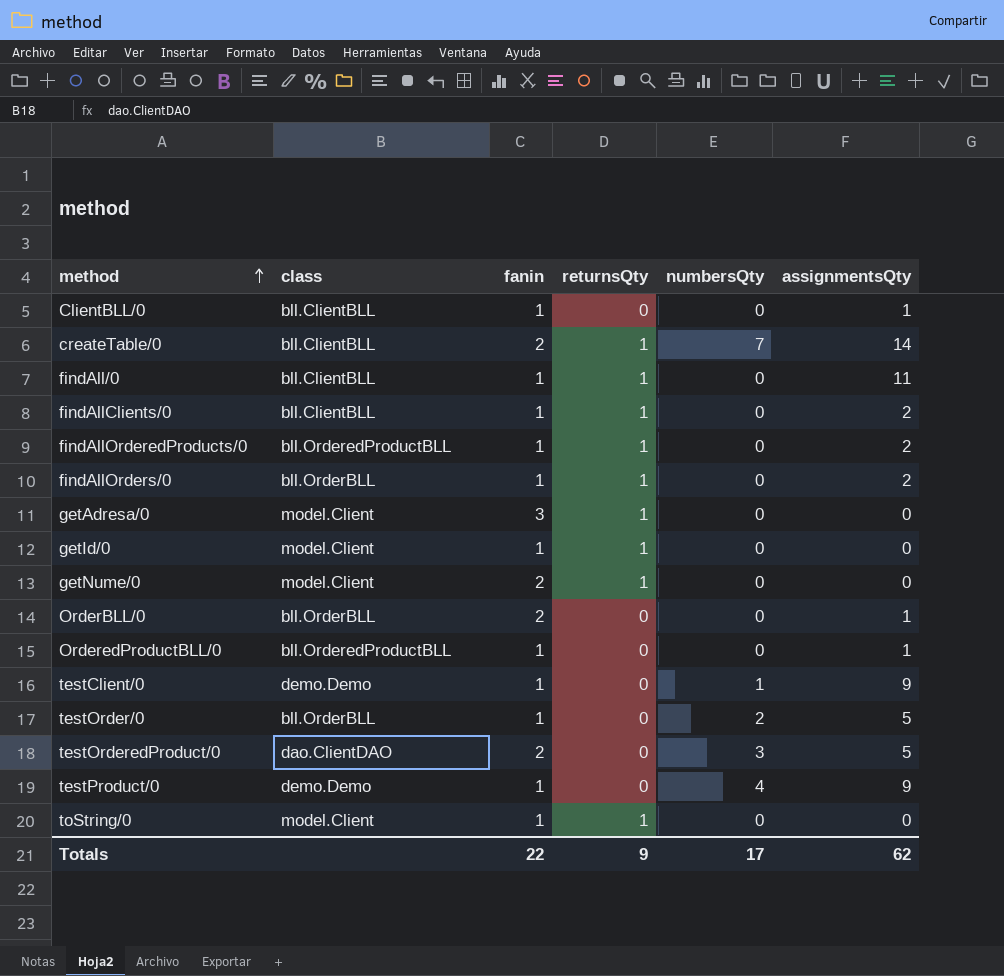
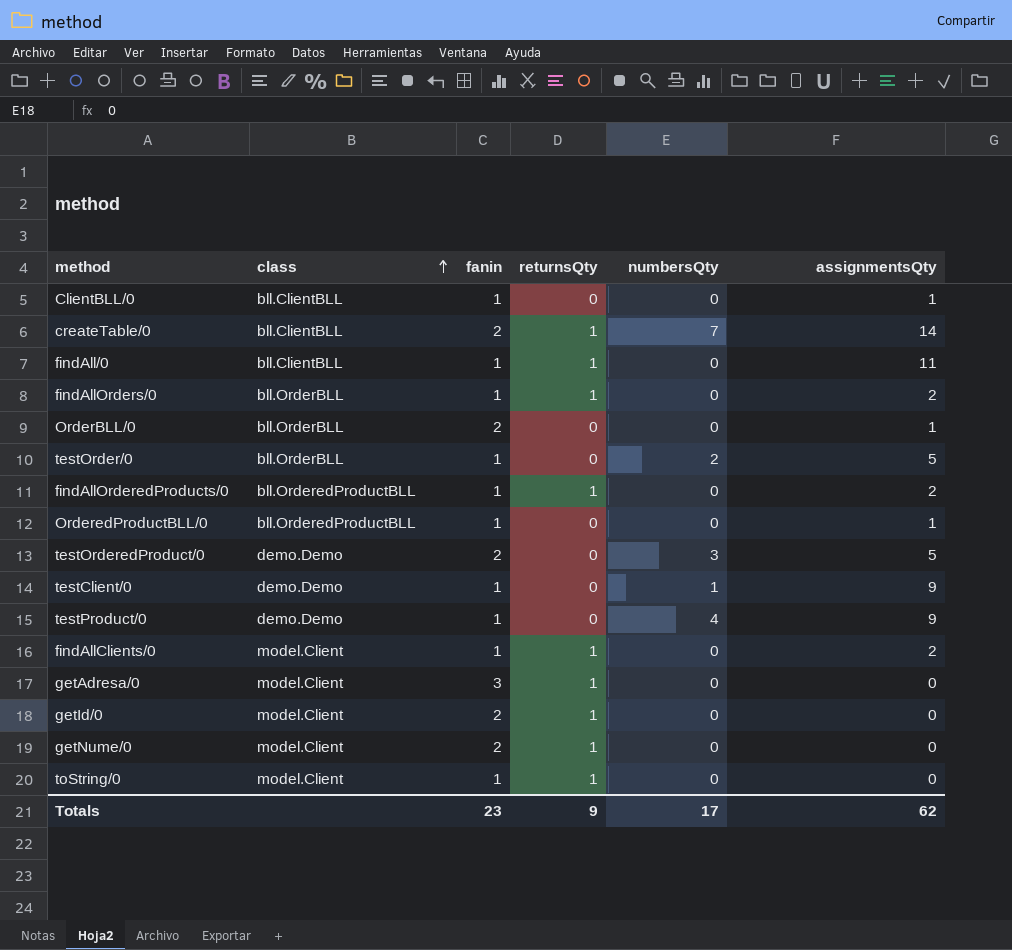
row order: method ascending -> class ascending
testOrderedProduct/0 | class: dao.ClientDAO -> demo.Demo
findAllClients/0 | class: bll.ClientBLL -> model.Client
getId/0 | fanin: 1 -> 2
Totals | fanin: 22 -> 23

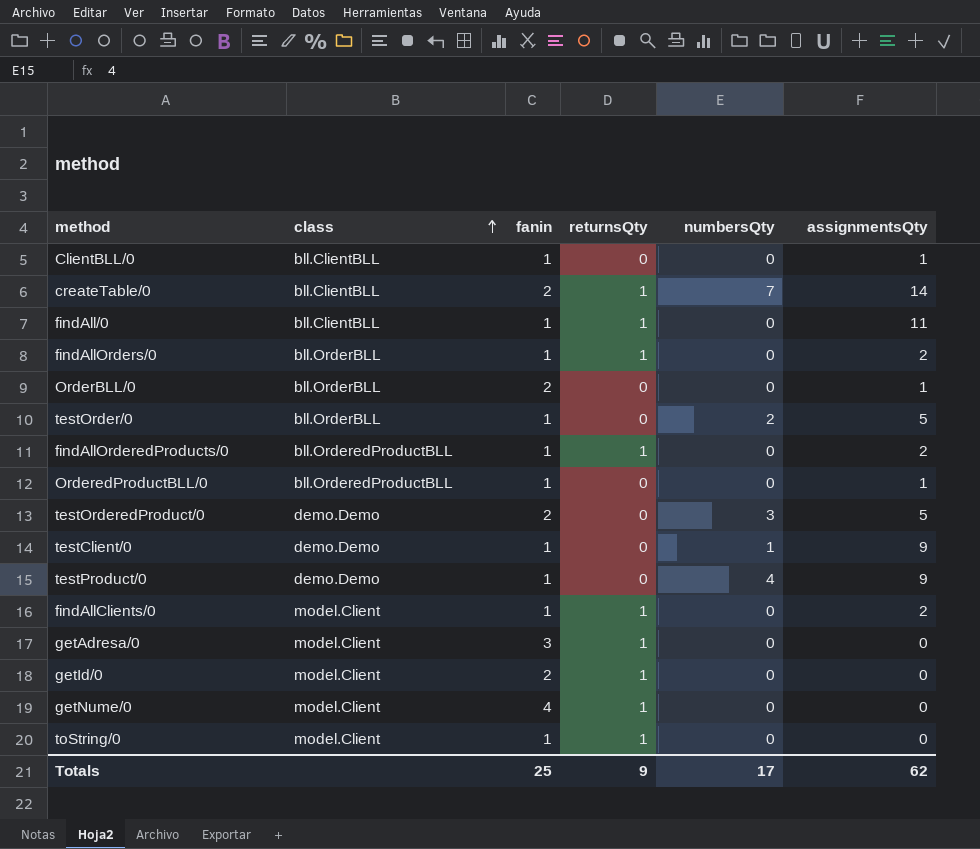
getNume/0 | fanin: 2 -> 4
Totals | fanin: 23 -> 25

